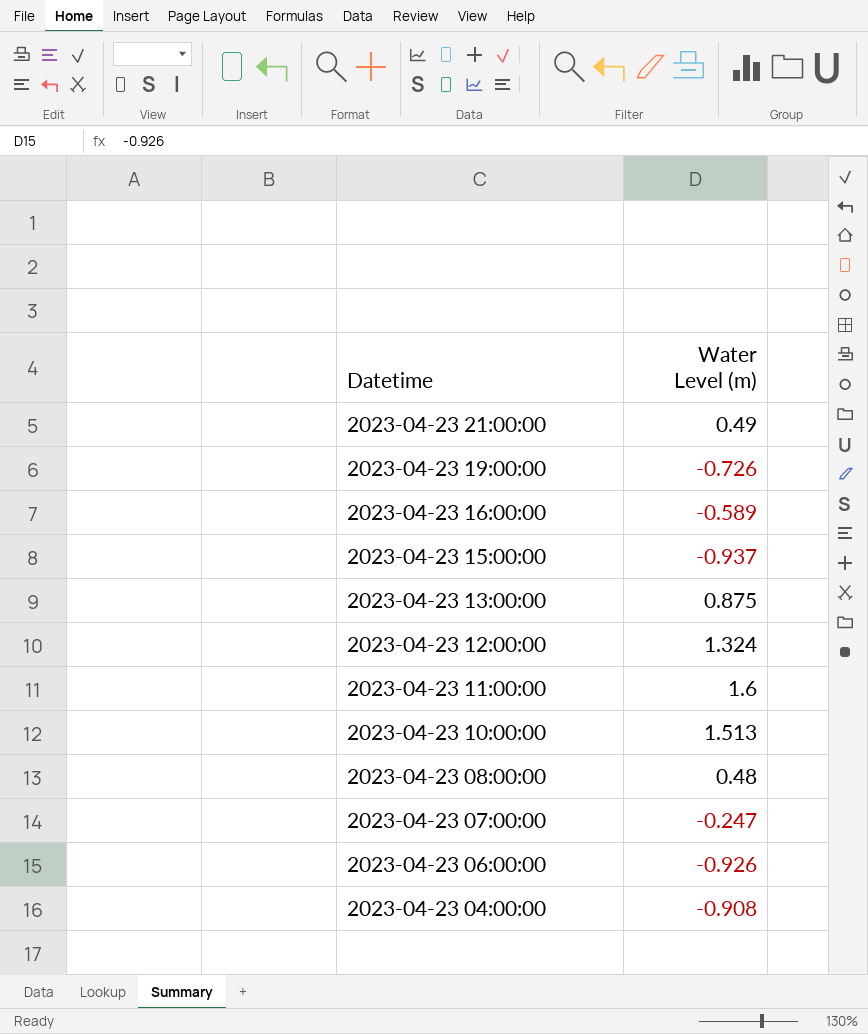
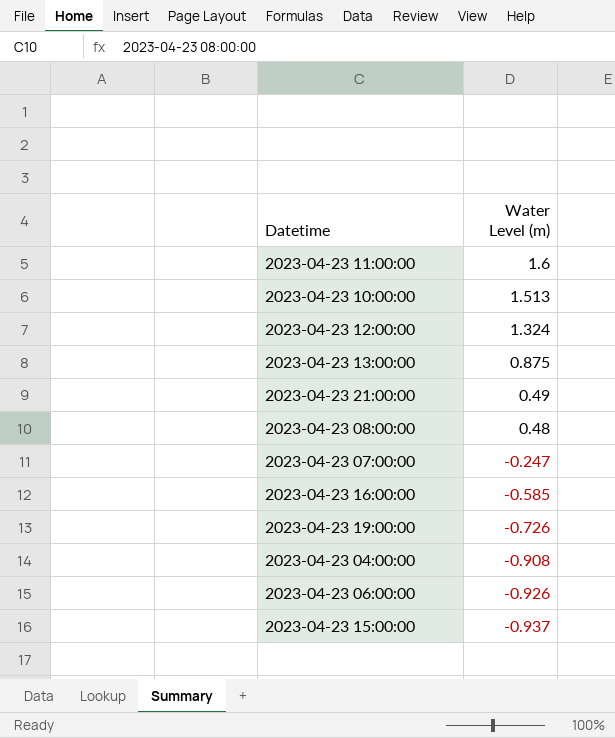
row order: Datetime descending -> Water Level (m) descending
2023-04-23 16:00:00 | Water Level (m): -0.589 -> -0.585

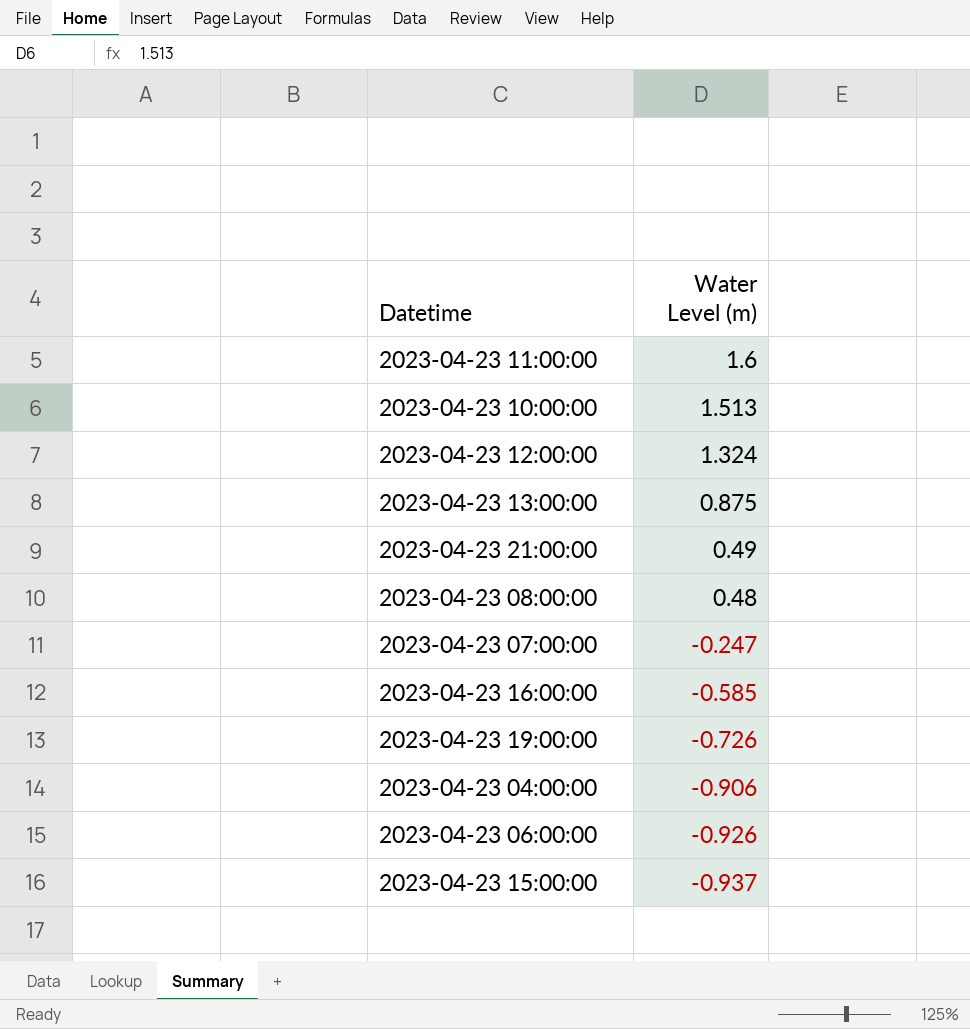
2023-04-23 04:00:00 | Water Level (m): -0.908 -> -0.906

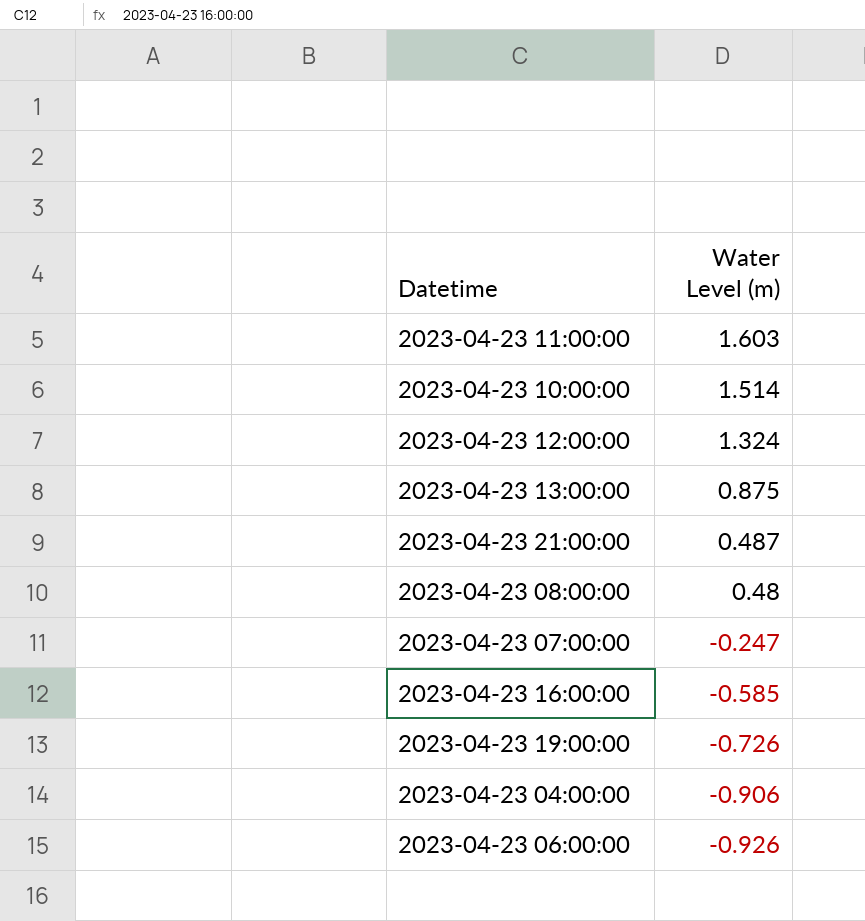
row 2023-04-23 15:00:00: -0.937 -> none
2023-04-23 11:00:00 | Water Level (m): 1.6 -> 1.603
2023-04-23 10:00:00 | Water Level (m): 1.513 -> 1.514
2023-04-23 21:00:00 | Water Level (m): 0.49 -> 0.487

